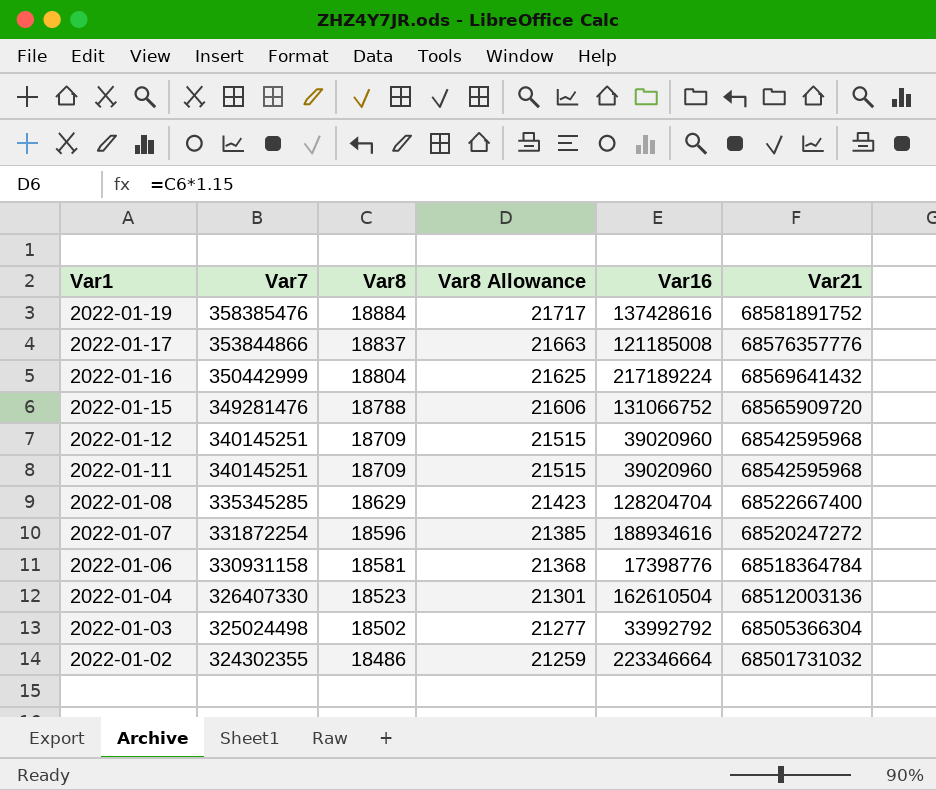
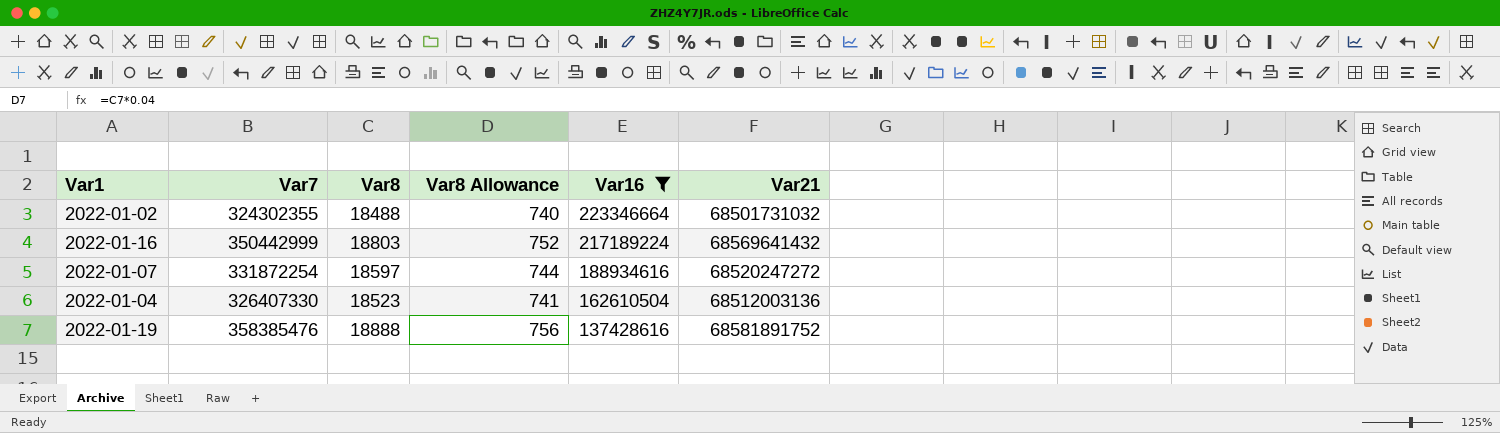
filter: none -> Var16 >= 137428616
row order: Var1 descending -> Var16 descending
column Var8 Allowance | formula: [Var8] * 1.15 -> [Var8] * 0.04
2022-01-02 | Var8: 18486 -> 18488
2022-01-16 | Var8: 18804 -> 18803
2022-01-07 | Var8: 18596 -> 18597
2022-01-19 | Var8: 18884 -> 18888

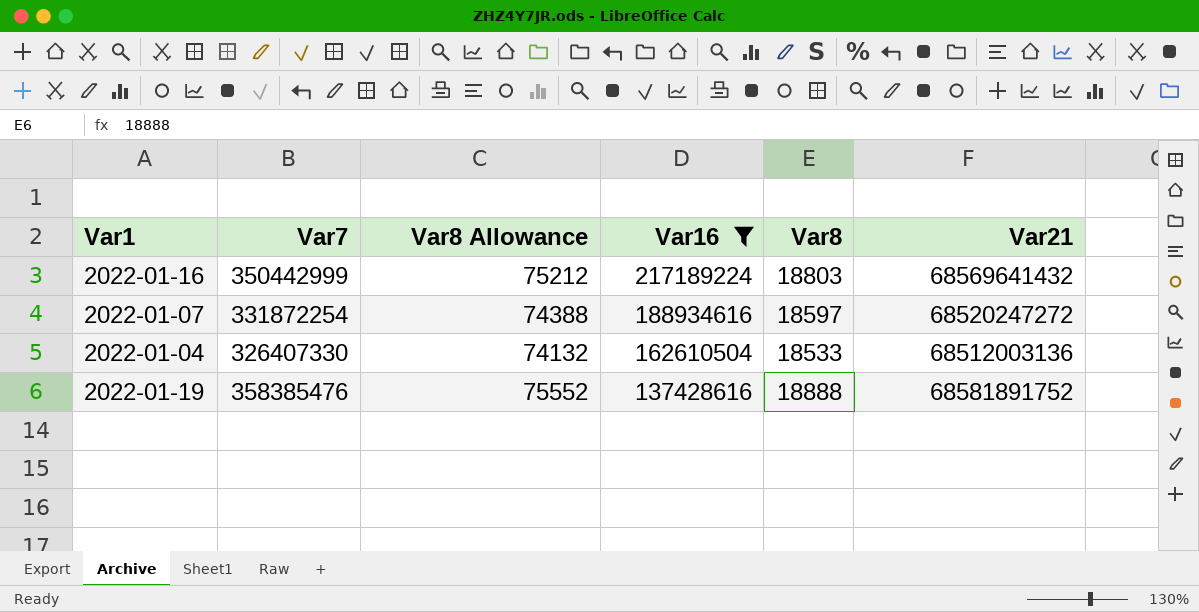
column Var8 Allowance | formula: [Var8] * 0.04 -> [Var8] * 4
column Var8 | position: 3 -> 5
row 2022-01-02: 324302355 | 18488 | 740 | 223346664 | 68501731032 -> none
2022-01-04 | Var8: 18523 -> 18533

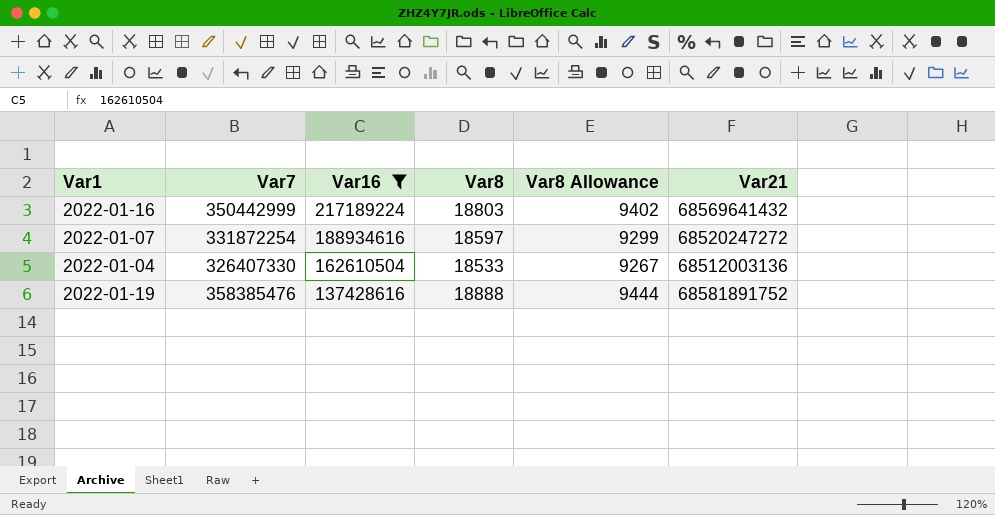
column Var8 Allowance | formula: [Var8] * 4 -> [Var8] * 0.5
column Var8 Allowance | position: 3 -> 5

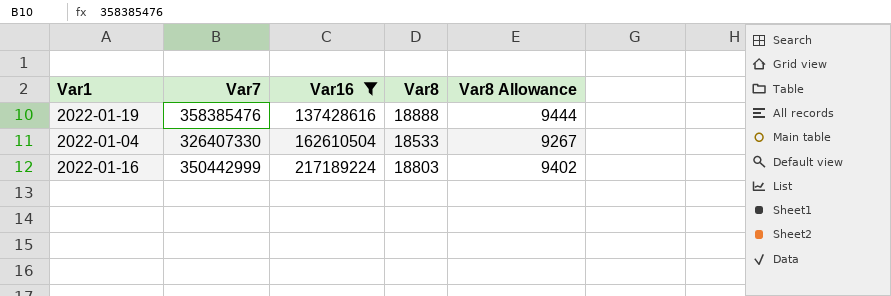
row order: Var16 descending -> Var16 ascending
column Var21 | position: 6 -> none
row 2022-01-07: 331872254 | 188934616 | 18597 | 9299 | 68520247272 -> none

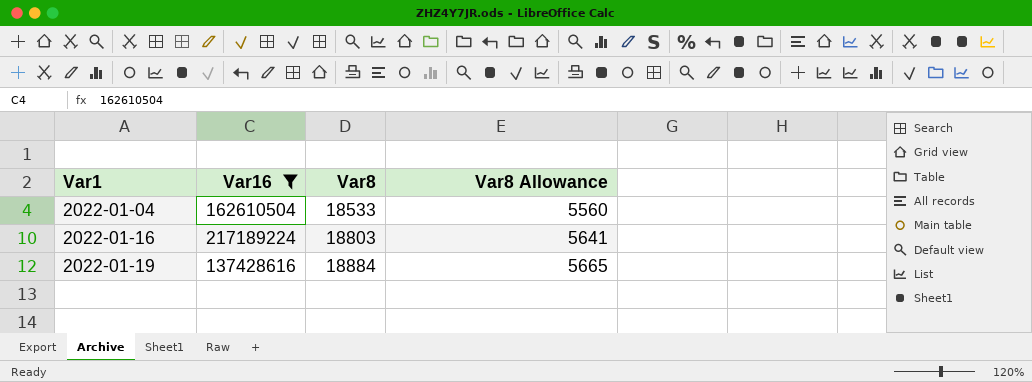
row order: Var16 ascending -> Var1 ascending
column Var7 | position: 2 -> none
column Var8 Allowance | formula: [Var8] * 0.5 -> [Var8] * 0.3
2022-01-19 | Var8: 18888 -> 18884

